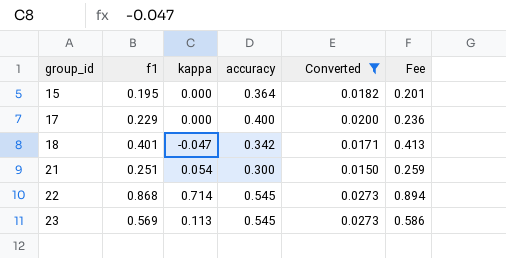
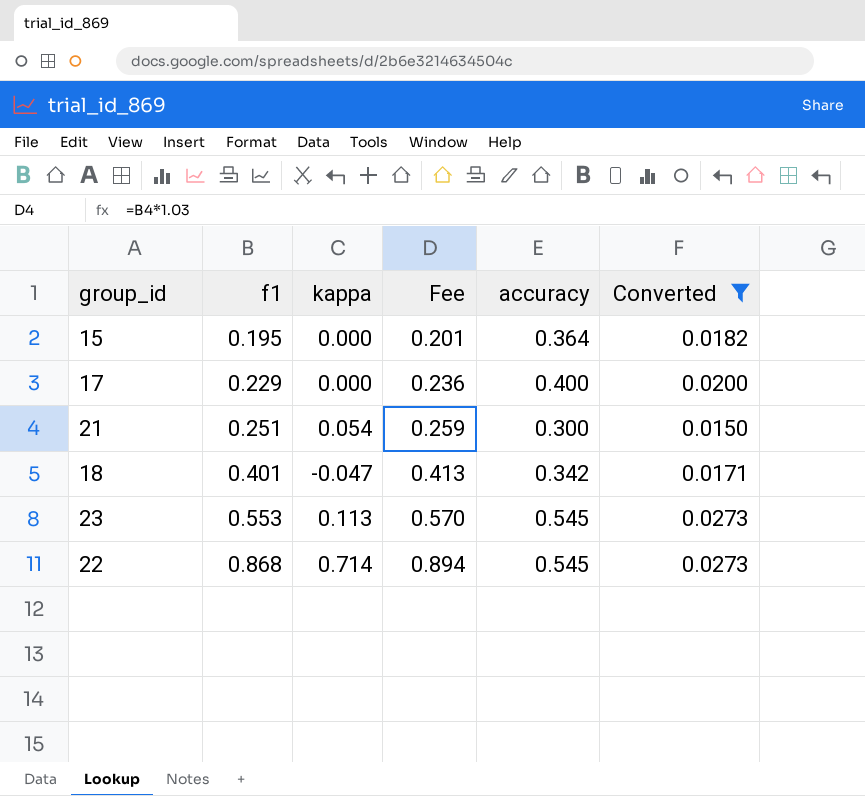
row order: group_id ascending -> f1 ascending
column Fee | position: 6 -> 4
23 | f1: 0.569 -> 0.553
23 | Fee: 0.586 -> 0.570

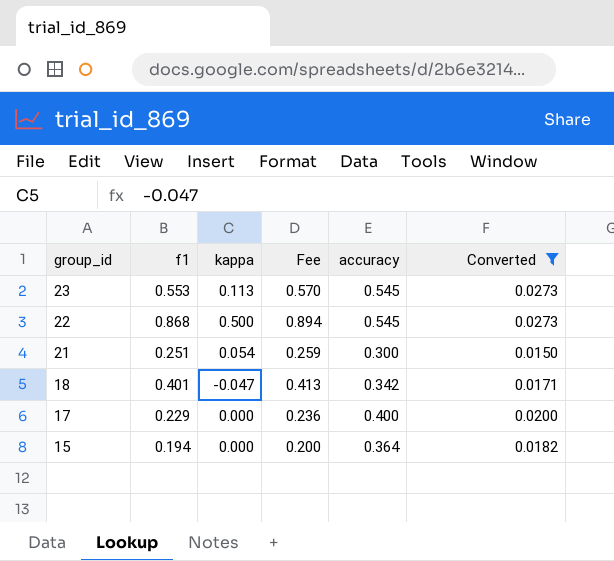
row order: f1 ascending -> group_id descending
22 | kappa: 0.714 -> 0.500
15 | f1: 0.195 -> 0.194
15 | Fee: 0.201 -> 0.200

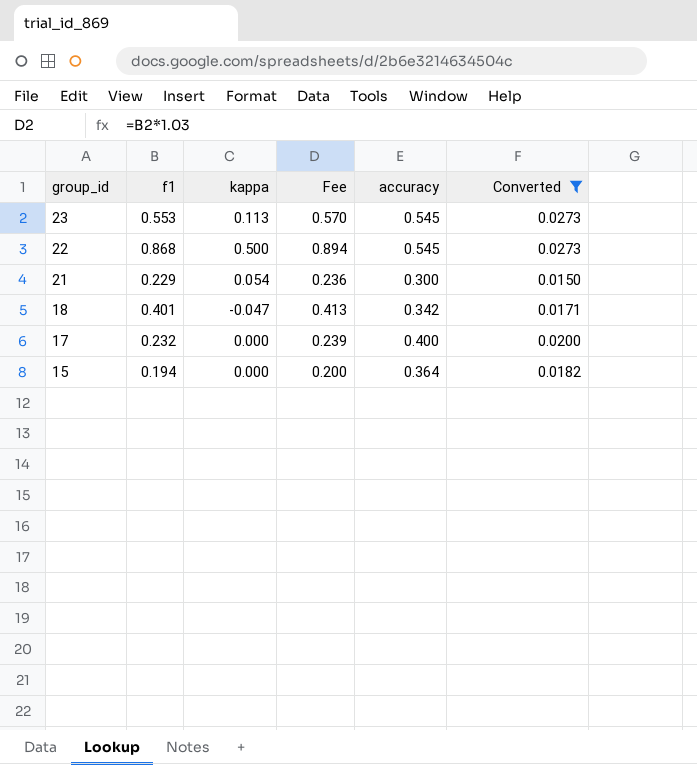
21 | f1: 0.251 -> 0.229
21 | Fee: 0.259 -> 0.236
17 | f1: 0.229 -> 0.232
17 | Fee: 0.236 -> 0.239

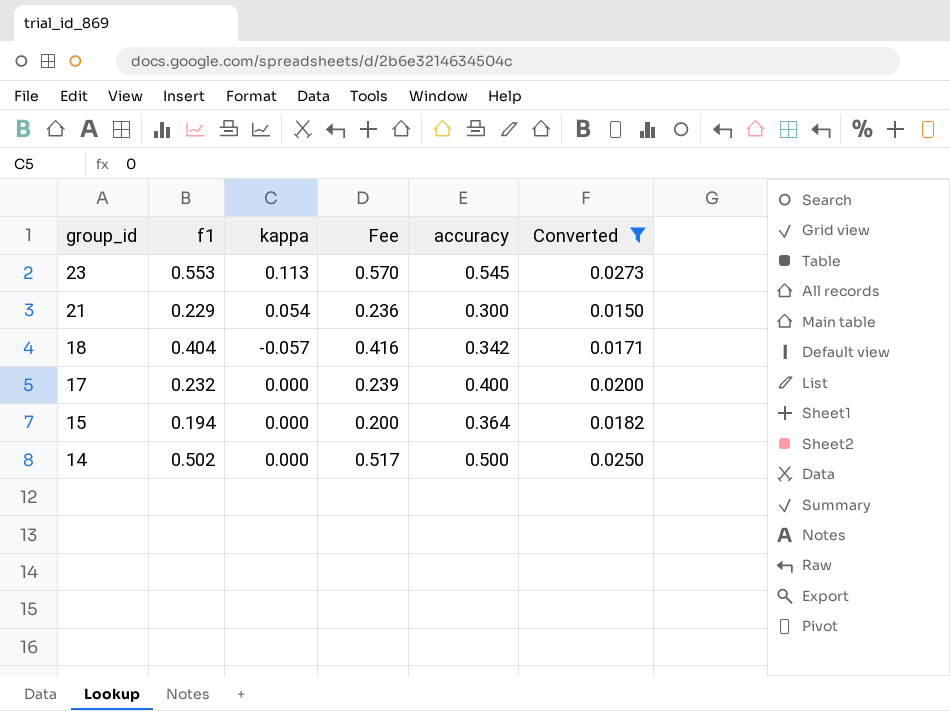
row 22: 0.868 | 0.500 | 0.894 | 0.545 | 0.0273 -> none
18 | f1: 0.401 -> 0.404
18 | kappa: -0.047 -> -0.057
18 | Fee: 0.413 -> 0.416
row 14: none -> 0.502 | 0.000 | 0.517 | 0.500 | 0.0250

